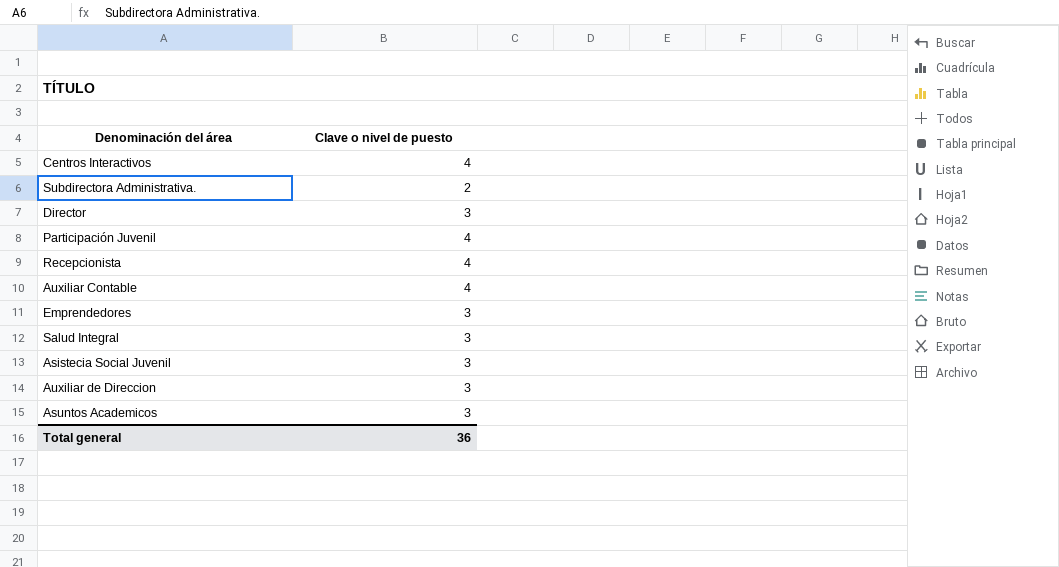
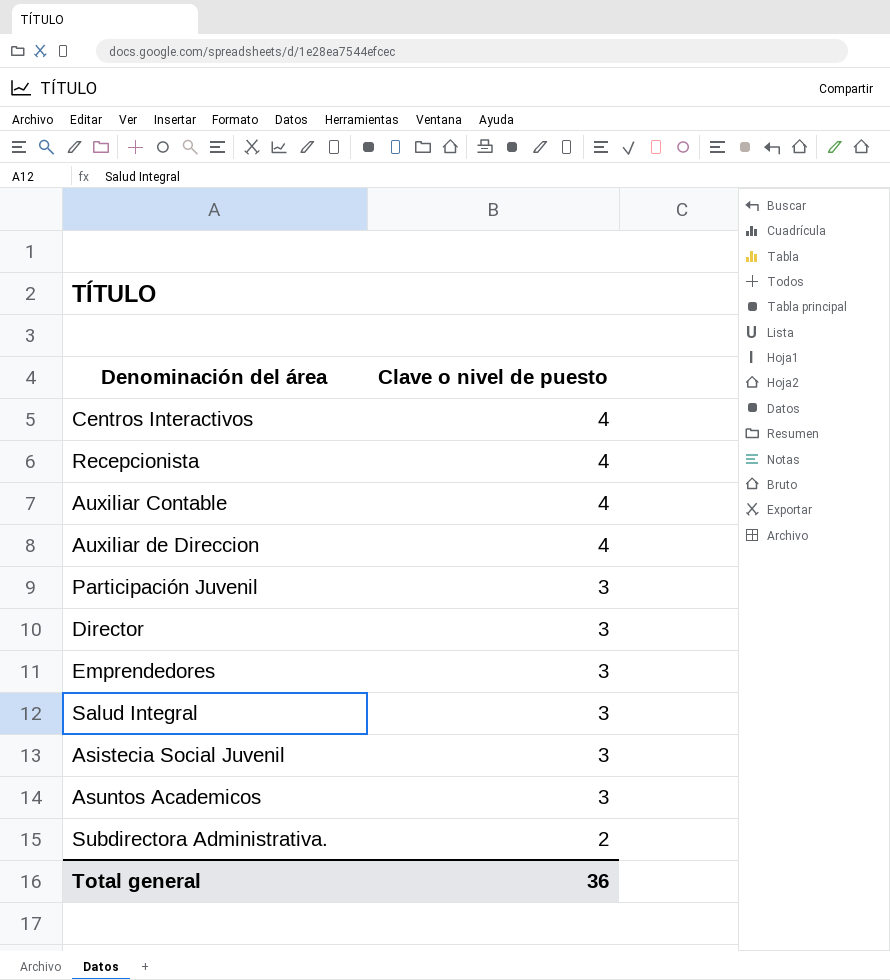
row order: none -> Clave o nivel de puesto descending
Auxiliar de Direccion | Clave o nivel de puesto: 3 -> 4
Participación Juvenil | Clave o nivel de puesto: 4 -> 3

